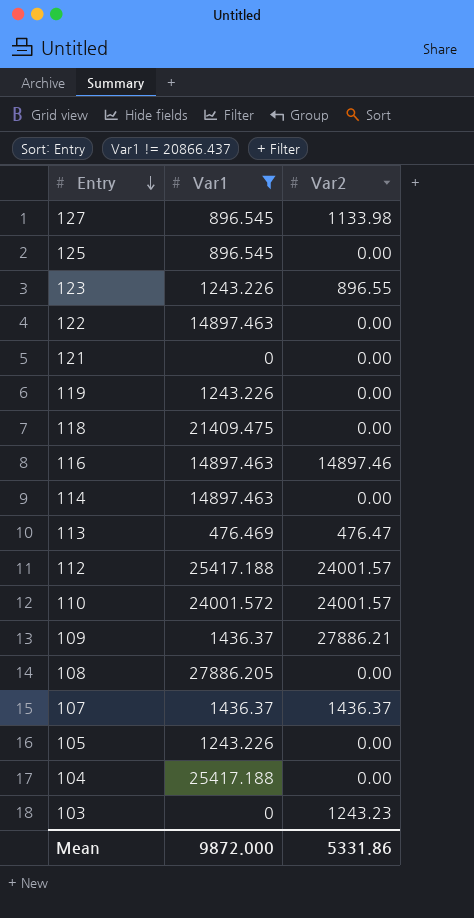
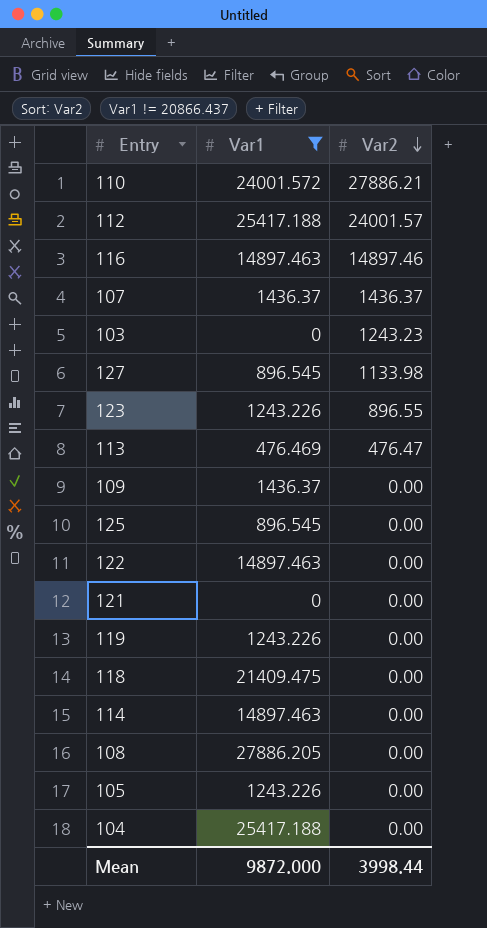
row order: Entry descending -> Var2 descending
110 | Var2: 24001.57 -> 27886.21
109 | Var2: 27886.21 -> 0.00
Mean | Var2: 5331.86 -> 3998.44

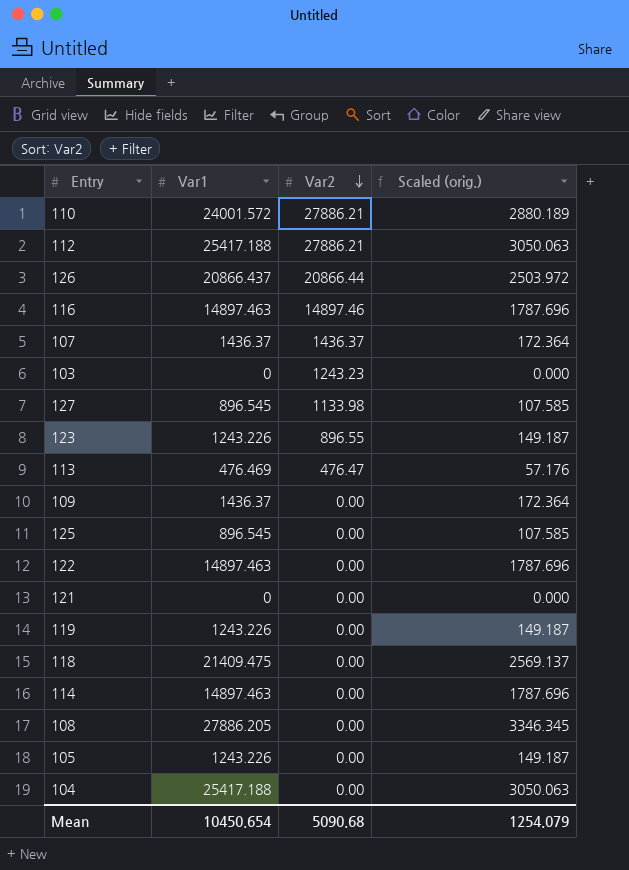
filter: Var1 != 20866.437 -> none
column Scaled (orig.) | formula: none -> [Var1] * 0.12
112 | Var2: 24001.57 -> 27886.21
Mean | Var1: 9872.000 -> 10450.654
Mean | Var2: 3998.44 -> 5090.68

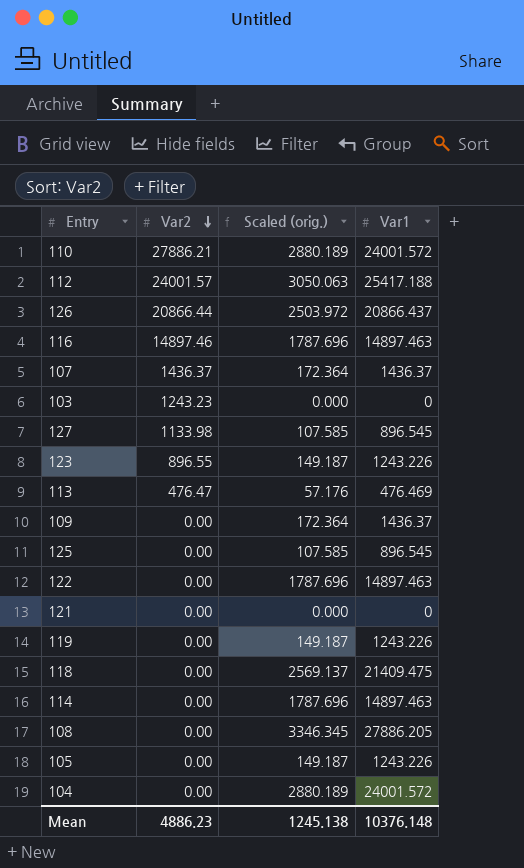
column Var1 | position: 2 -> 4
112 | Var2: 27886.21 -> 24001.57
104 | Scaled (orig.): 3050.063 -> 2880.189
104 | Var1: 25417.188 -> 24001.572
Mean | Var2: 5090.68 -> 4886.23
Mean | Scaled (orig.): 1254.079 -> 1245.138
Mean | Var1: 10450.654 -> 10376.148

